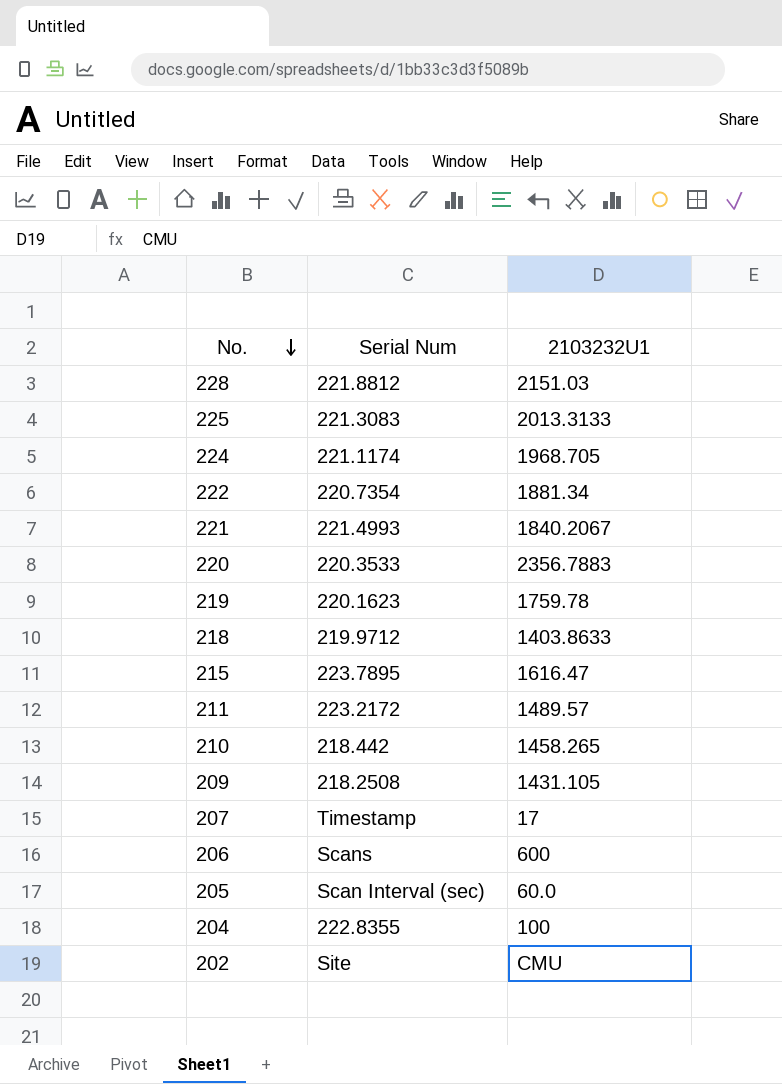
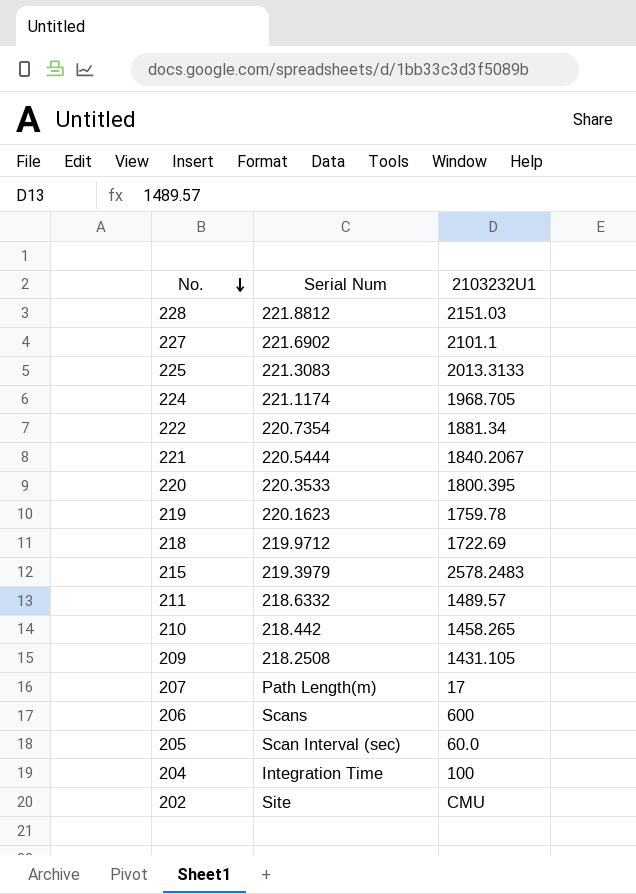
row 227: none -> 221.6902 | 2101.1
221 | Serial Num: 221.4993 -> 220.5444
220 | 2103232U1: 2356.7883 -> 1800.395
218 | 2103232U1: 1403.8633 -> 1722.69
215 | Serial Num: 223.7895 -> 219.3979
215 | 2103232U1: 1616.47 -> 2578.2483
211 | Serial Num: 223.2172 -> 218.6332
207 | Serial Num: Timestamp -> Path Length(m)
204 | Serial Num: 222.8355 -> Integration Time

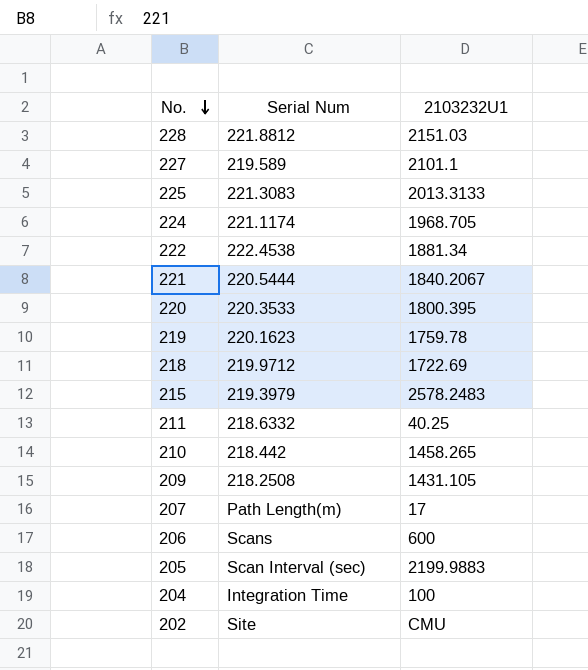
227 | Serial Num: 221.6902 -> 219.589
222 | Serial Num: 220.7354 -> 222.4538
211 | 2103232U1: 1489.57 -> 40.25
205 | 2103232U1: 60.0 -> 2199.9883

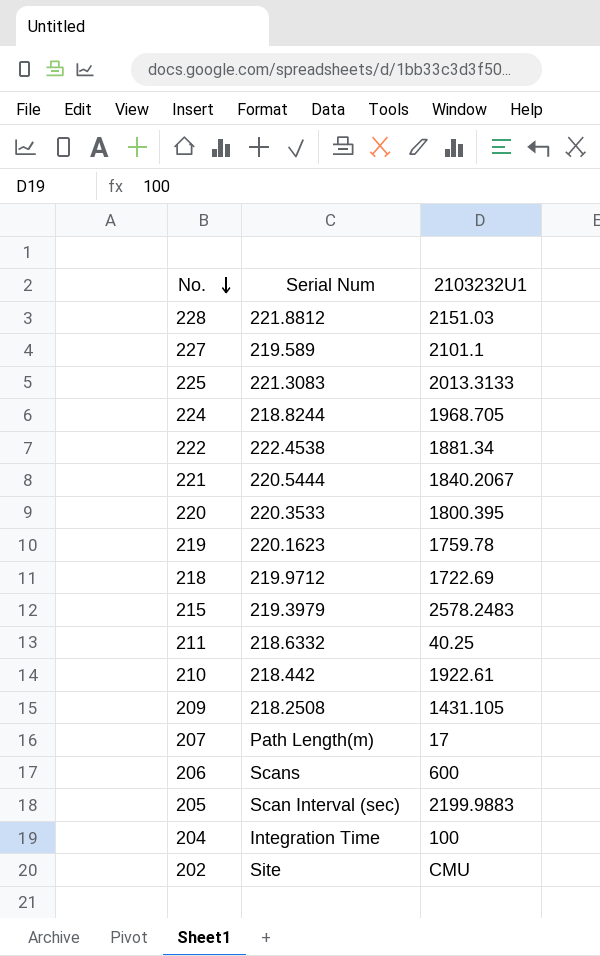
224 | Serial Num: 221.1174 -> 218.8244
210 | 2103232U1: 1458.265 -> 1922.61

